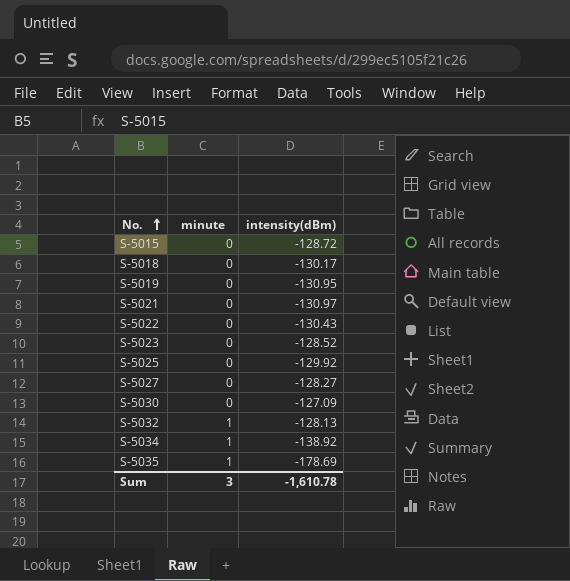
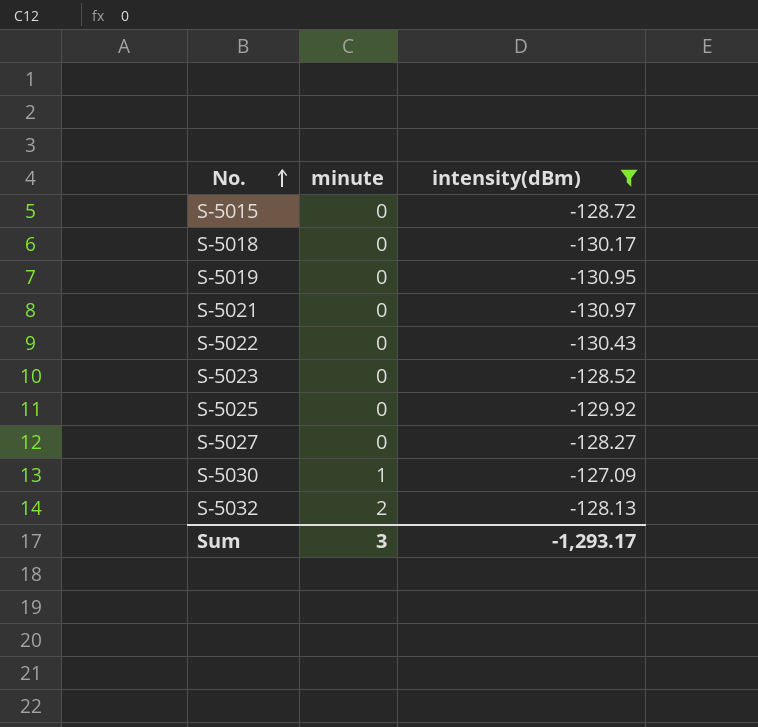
filter: none -> intensity(dBm) >= -130.97
S-5030 | minute: 0 -> 1
S-5032 | minute: 1 -> 2
Sum | intensity(dBm): -1,610.78 -> -1,293.17

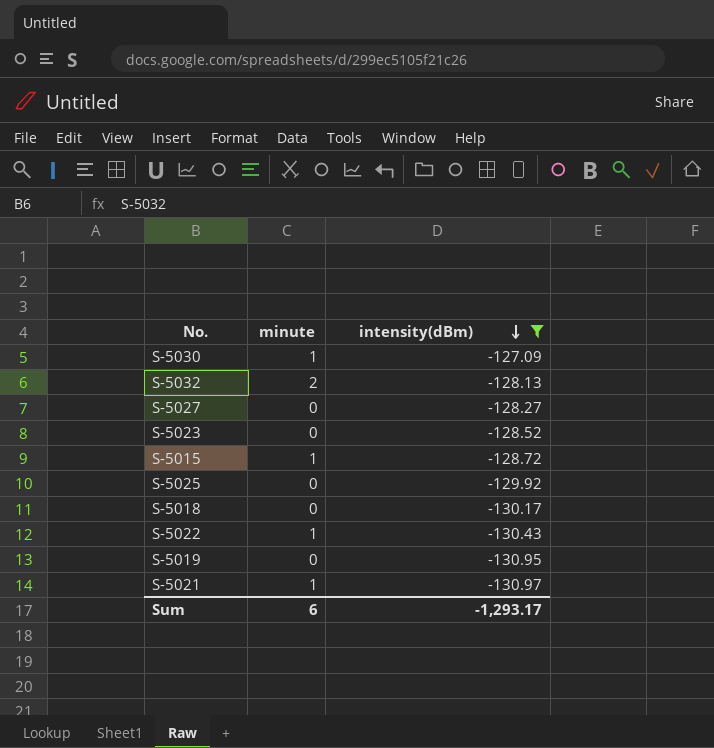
row order: No. ascending -> intensity(dBm) descending
S-5015 | minute: 0 -> 1
S-5022 | minute: 0 -> 1
S-5021 | minute: 0 -> 1
Sum | minute: 3 -> 6

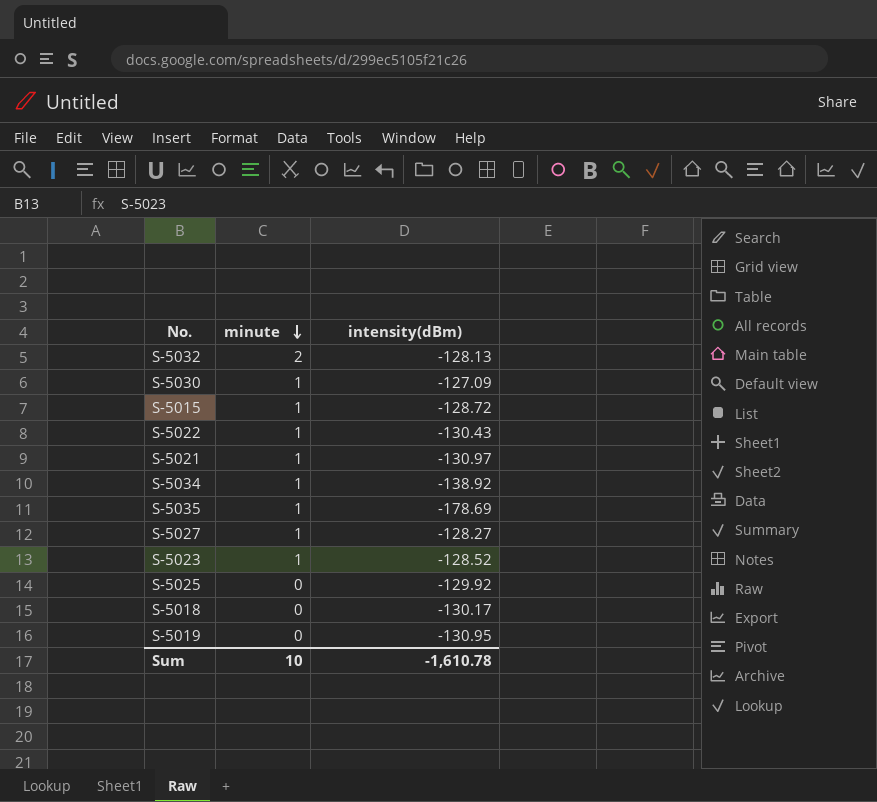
filter: intensity(dBm) >= -130.97 -> none
row order: intensity(dBm) descending -> minute descending
S-5027 | minute: 0 -> 1
S-5023 | minute: 0 -> 1
Sum | minute: 6 -> 10
Sum | intensity(dBm): -1,293.17 -> -1,610.78

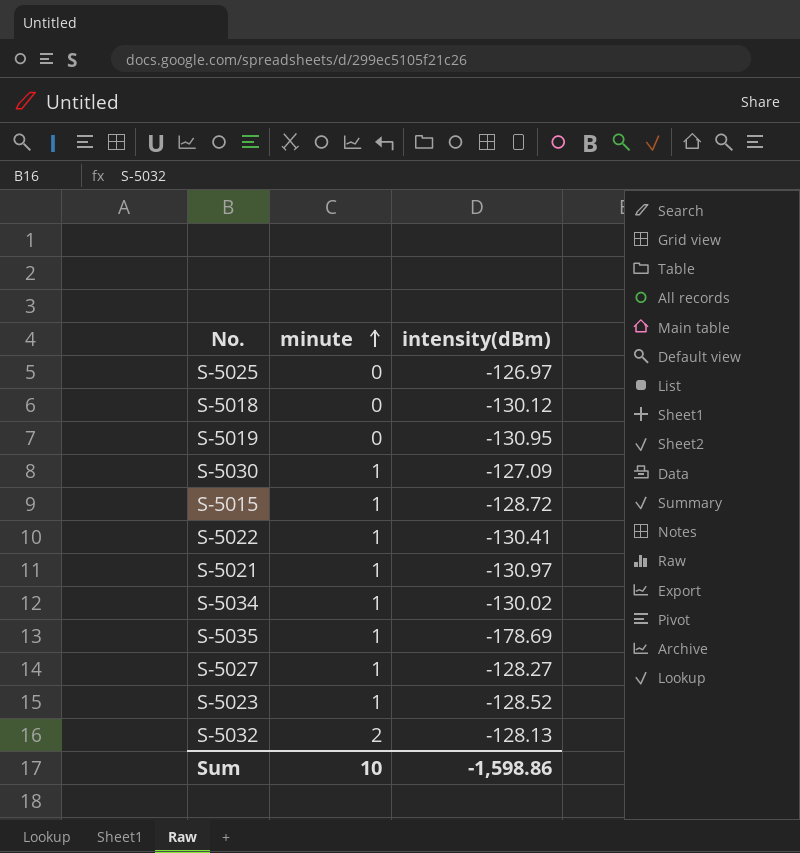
row order: minute descending -> minute ascending
S-5025 | intensity(dBm): -129.92 -> -126.97
S-5018 | intensity(dBm): -130.17 -> -130.12
S-5022 | intensity(dBm): -130.43 -> -130.41
S-5034 | intensity(dBm): -138.92 -> -130.02
Sum | intensity(dBm): -1,610.78 -> -1,598.86

